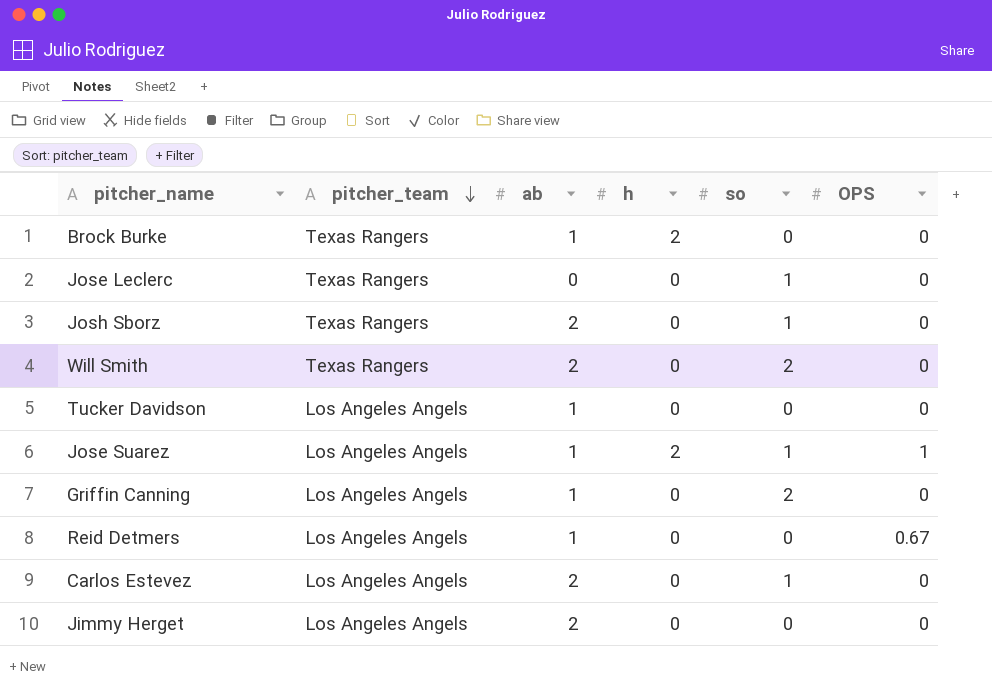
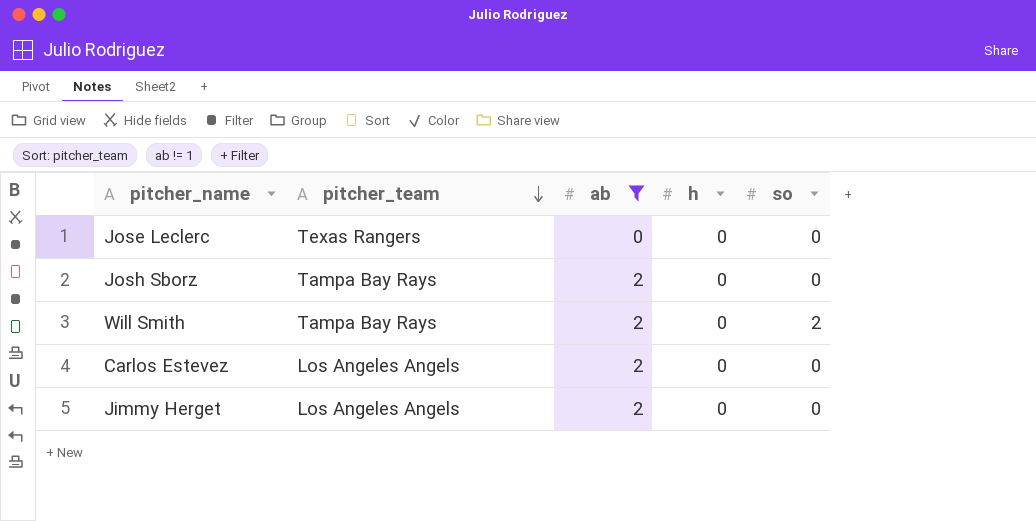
filter: none -> ab != 1
column OPS | position: 6 -> none
Jose Leclerc | so: 1 -> 0
Josh Sborz | pitcher_team: Texas Rangers -> Tampa Bay Rays
Josh Sborz | so: 1 -> 0
Will Smith | pitcher_team: Texas Rangers -> Tampa Bay Rays
Carlos Estevez | so: 1 -> 0

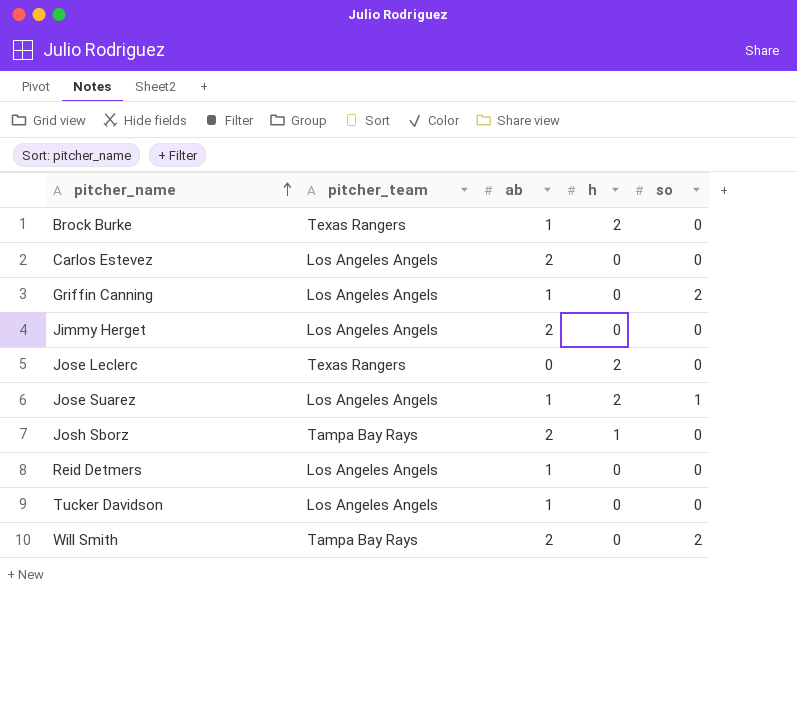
filter: ab != 1 -> none
row order: pitcher_team descending -> pitcher_name ascending
Jose Leclerc | h: 0 -> 2
Josh Sborz | h: 0 -> 1

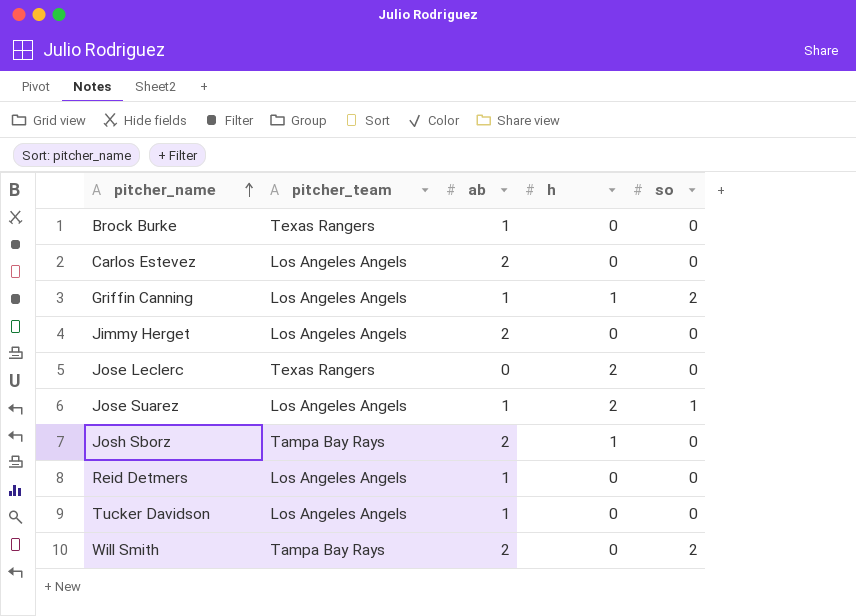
Brock Burke | h: 2 -> 0
Griffin Canning | h: 0 -> 1

